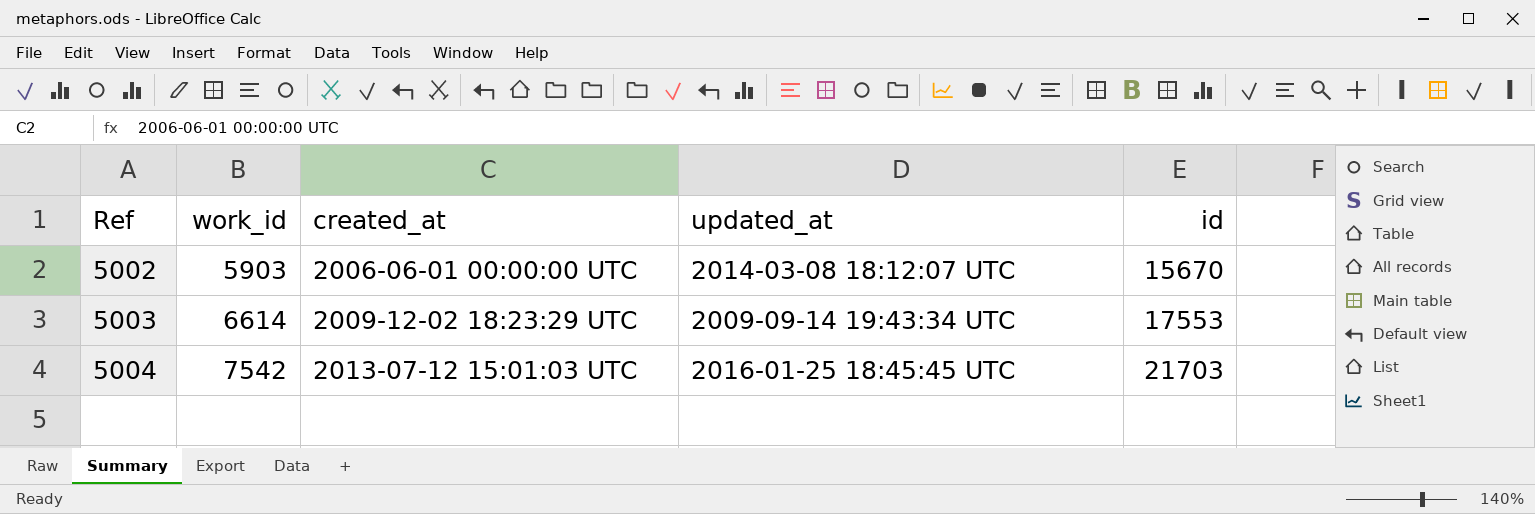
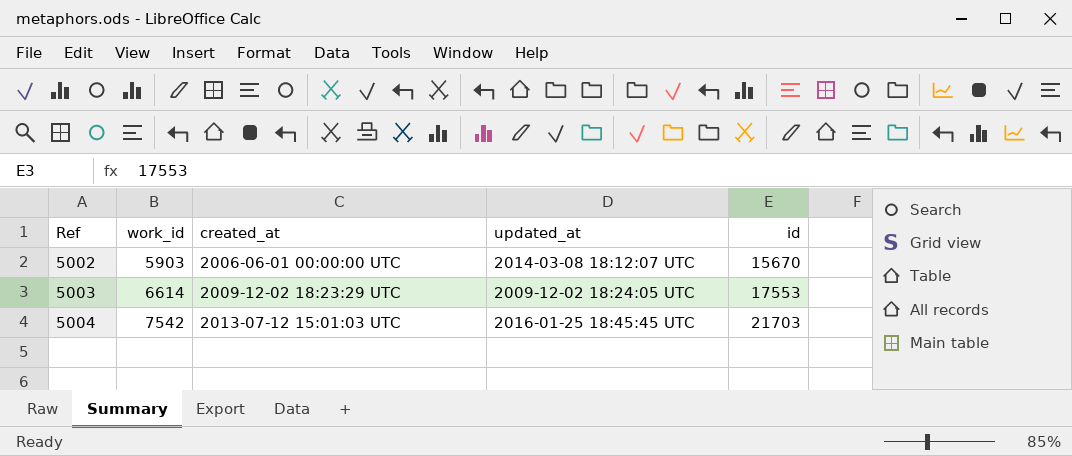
5003 | updated_at: 2009-09-14 19:43:34 UTC -> 2009-12-02 18:24:05 UTC

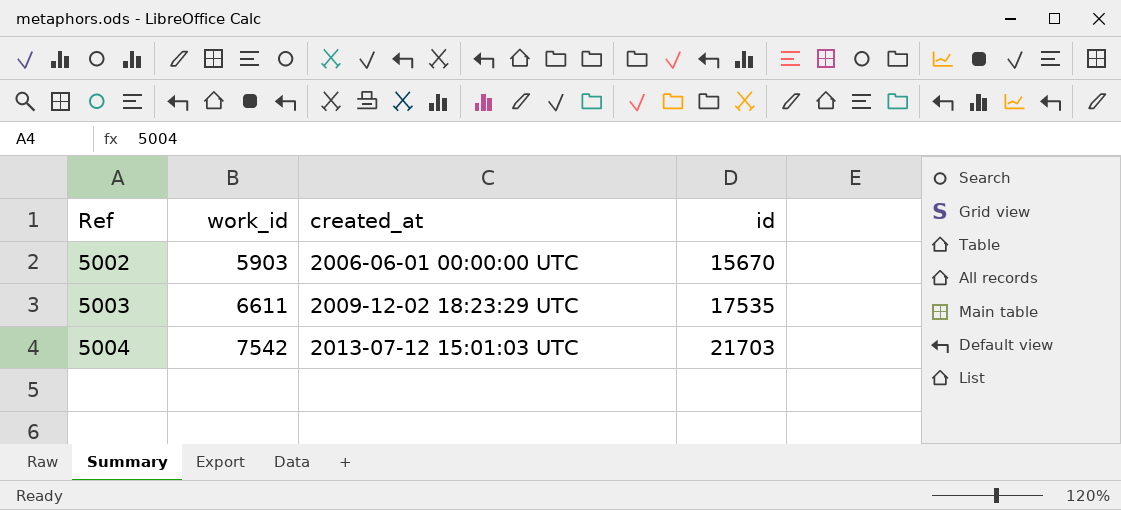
column updated_at | position: 4 -> none
5003 | work_id: 6614 -> 6611
5003 | id: 17553 -> 17535

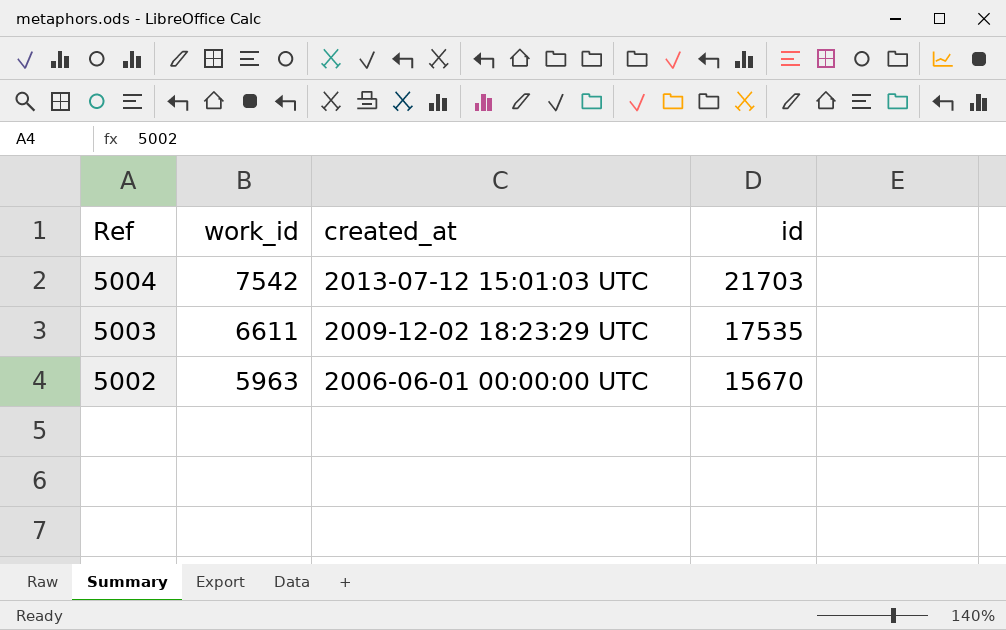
row order: Ref ascending -> Ref descending
5002 | work_id: 5903 -> 5963

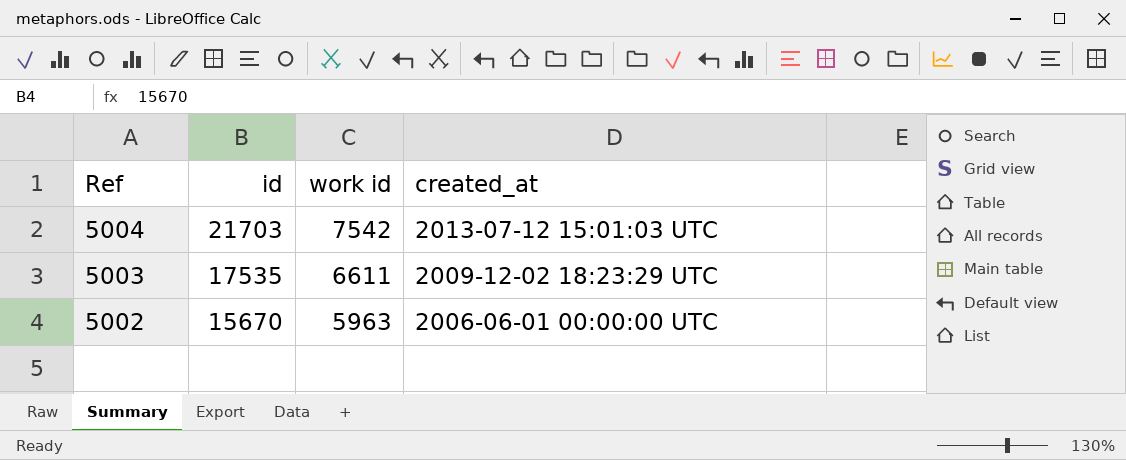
column id | position: 4 -> 2
column name: work_id -> work id

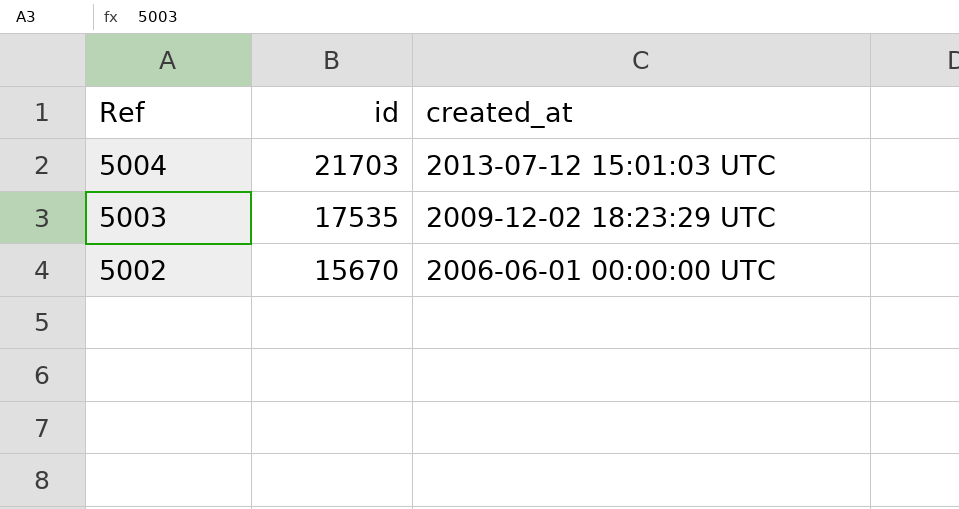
column work id | position: 3 -> none

